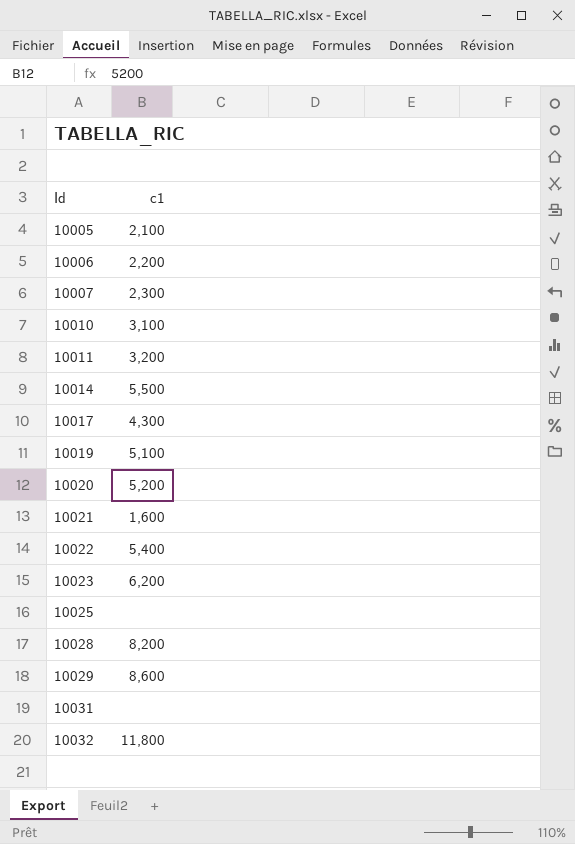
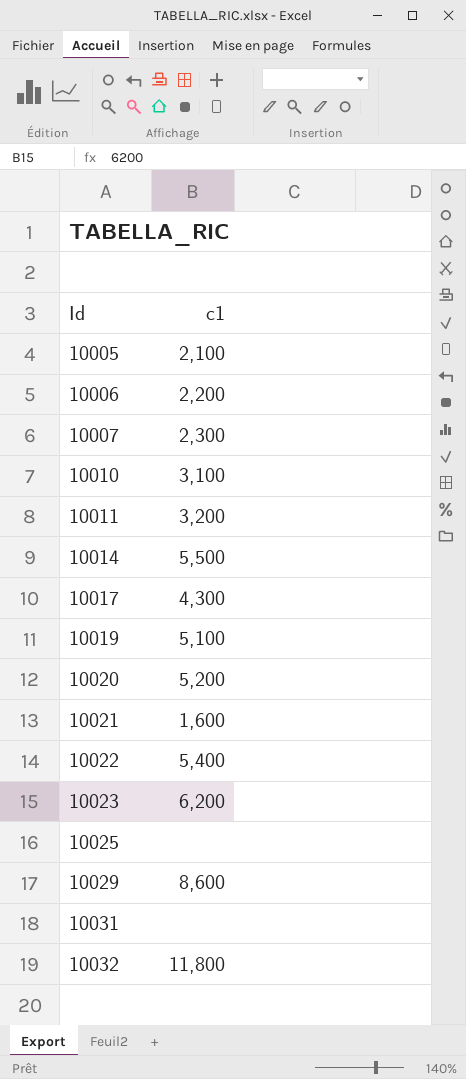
row 10028: 8,200 -> none

